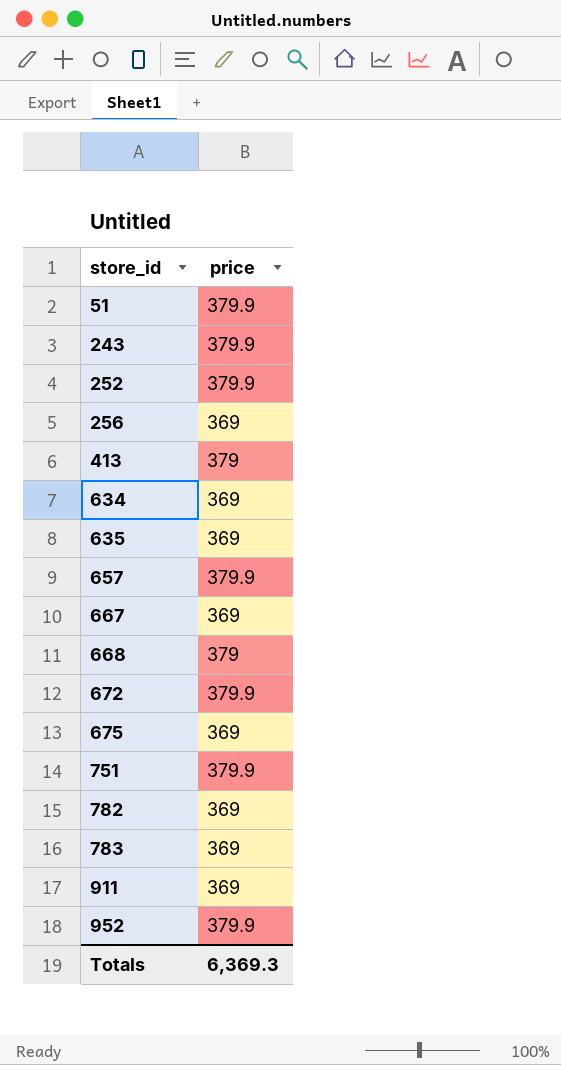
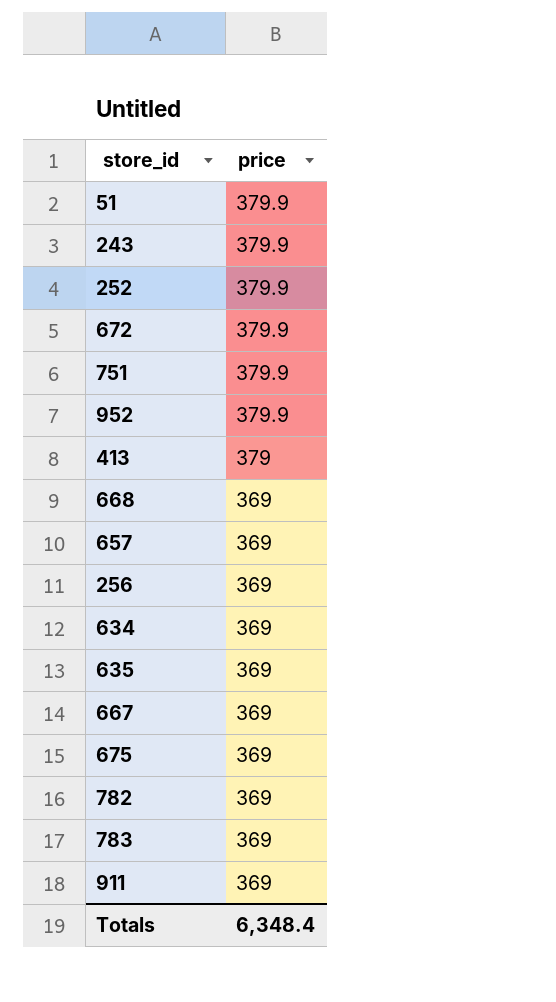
row order: store_id ascending -> price descending
668 | price: 379 -> 369
657 | price: 379.9 -> 369
Totals | price: 6,369.3 -> 6,348.4

